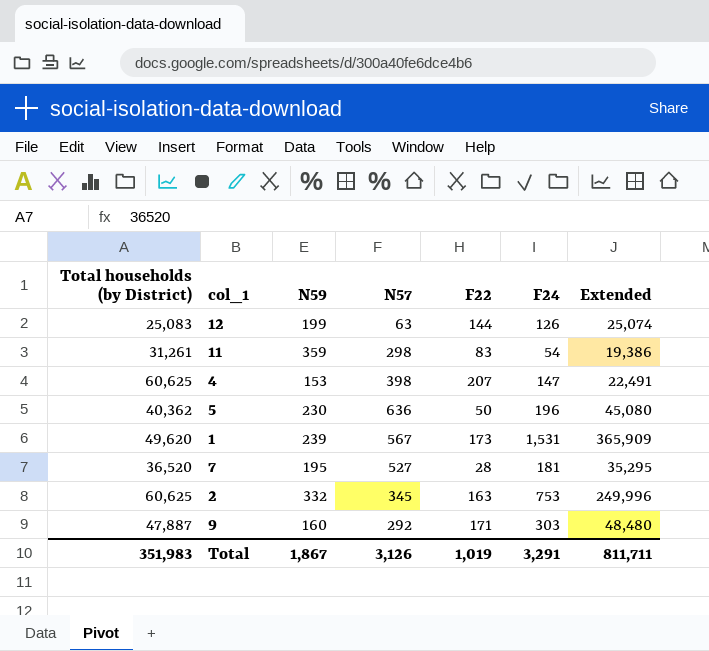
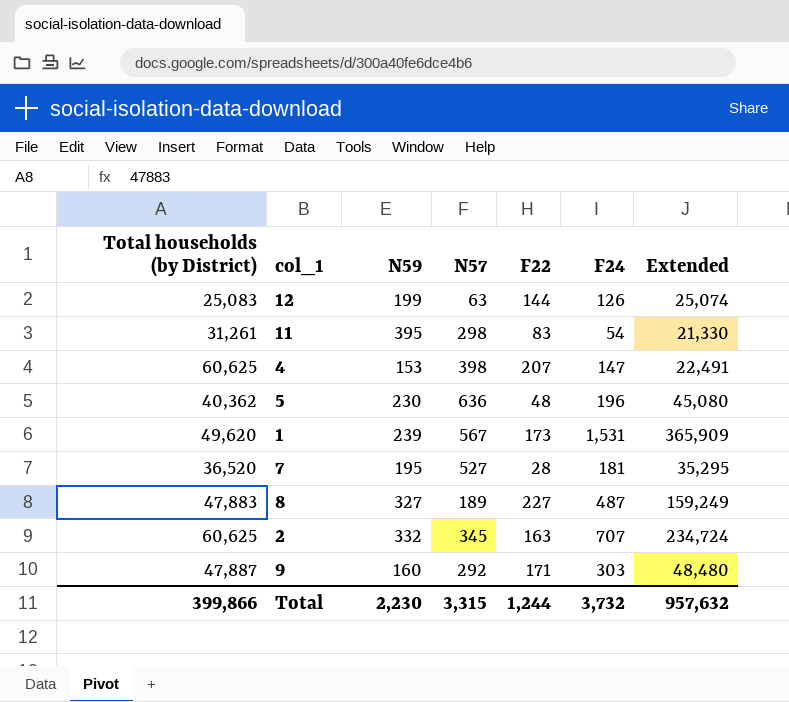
11 | N59: 359 -> 395
11 | Extended: 19,386 -> 21,330
5 | F22: 50 -> 48
row 8: none -> 47,883 | 327 | 189 | 227 | 487 | 159,249
2 | F24: 753 -> 707
2 | Extended: 249,996 -> 234,724
Total | Total households (by District): 351,983 -> 399,866
Total | N59: 1,867 -> 2,230
Total | N57: 3,126 -> 3,315
Total | F22: 1,019 -> 1,244
Total | F24: 3,291 -> 3,732
Total | Extended: 811,711 -> 957,632

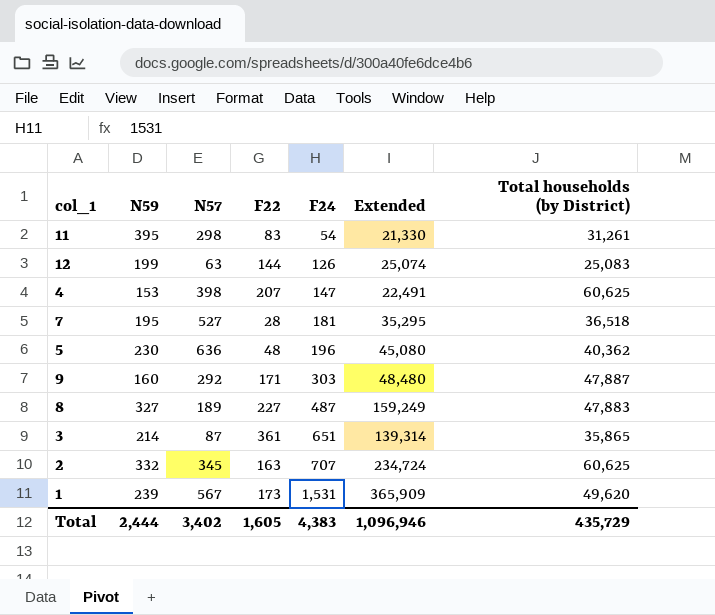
row order: none -> F24 ascending
column Total households (by District) | position: 1 -> 7
7 | Total households (by District): 36,520 -> 36,518
row 3: none -> 214 | 87 | 361 | 651 | 139,314 | 35,865
Total | N59: 2,230 -> 2,444
Total | N57: 3,315 -> 3,402
Total | F22: 1,244 -> 1,605
Total | F24: 3,732 -> 4,383
Total | Extended: 957,632 -> 1,096,946
Total | Total households (by District): 399,866 -> 435,729

